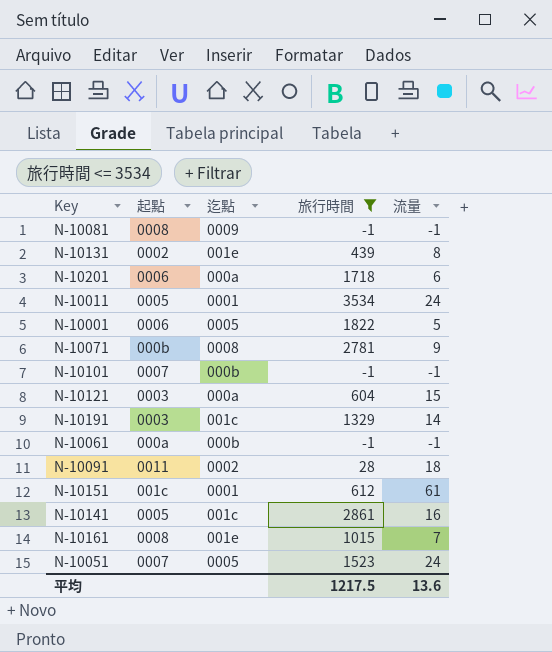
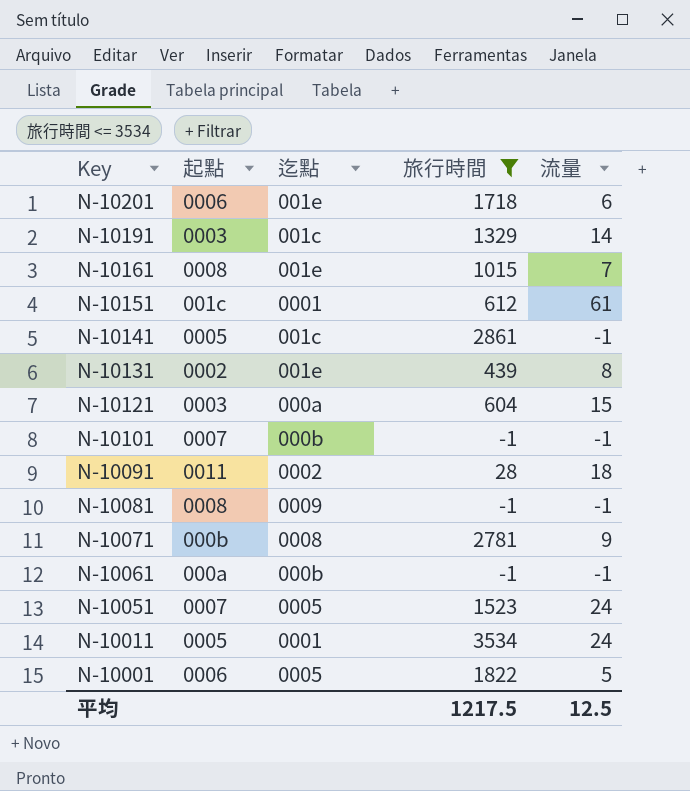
row order: none -> Key descending
N-10201 | 迄點: 000a -> 001e
N-10141 | 流量: 16 -> -1
平均 | 流量: 13.6 -> 12.5

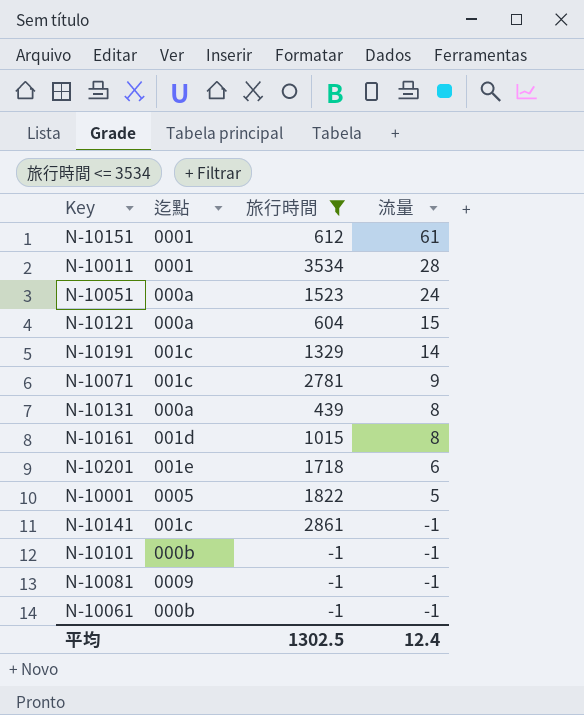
row order: Key descending -> 流量 descending
column 起點 | position: 2 -> none
row N-10091: 0011 | 0002 | 28 | 18 -> none
N-10011 | 流量: 24 -> 28
N-10051 | 迄點: 0005 -> 000a
N-10071 | 迄點: 0008 -> 001c
N-10131 | 迄點: 001e -> 000a
N-10161 | 迄點: 001e -> 001d
N-10161 | 流量: 7 -> 8
平均 | 旅行時間: 1217.5 -> 1302.5
平均 | 流量: 12.5 -> 12.4

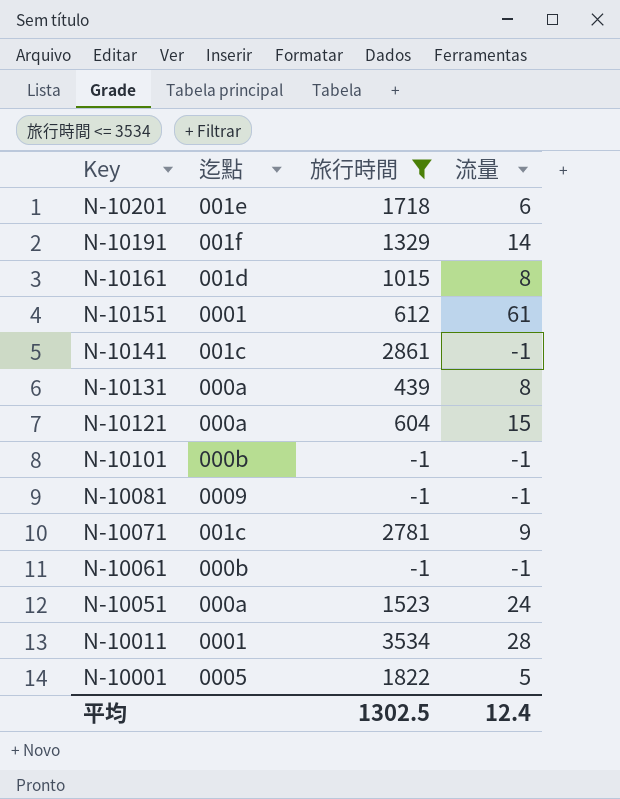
row order: 流量 descending -> Key descending
N-10191 | 迄點: 001c -> 001f

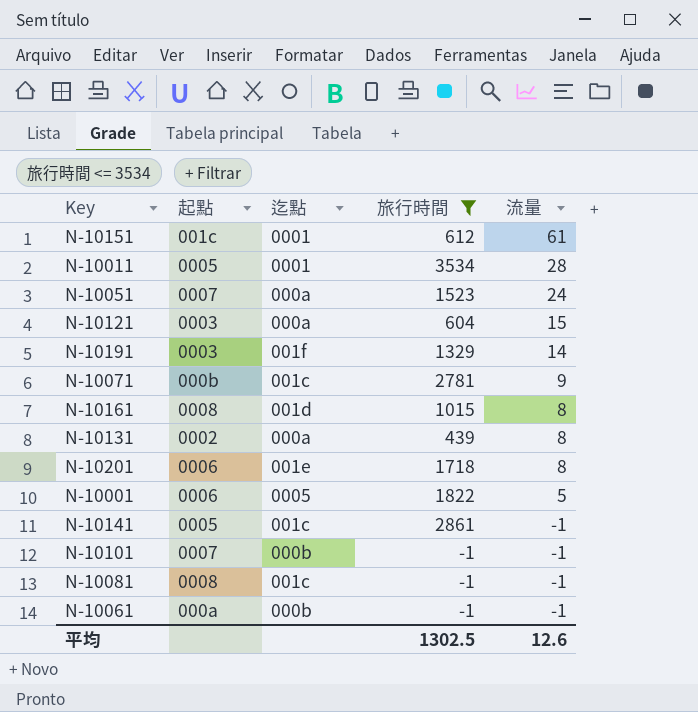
row order: Key descending -> 流量 descending
column 起點 | position: none -> 2
N-10201 | 流量: 6 -> 8
N-10081 | 迄點: 0009 -> 001c
平均 | 流量: 12.4 -> 12.6

